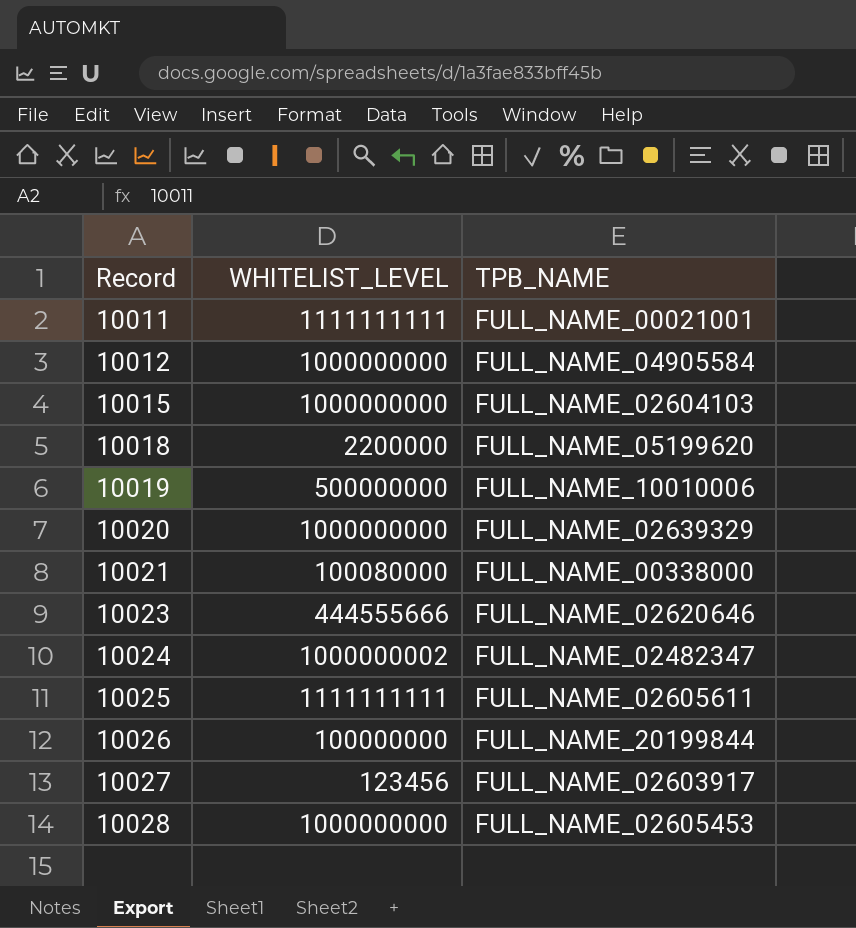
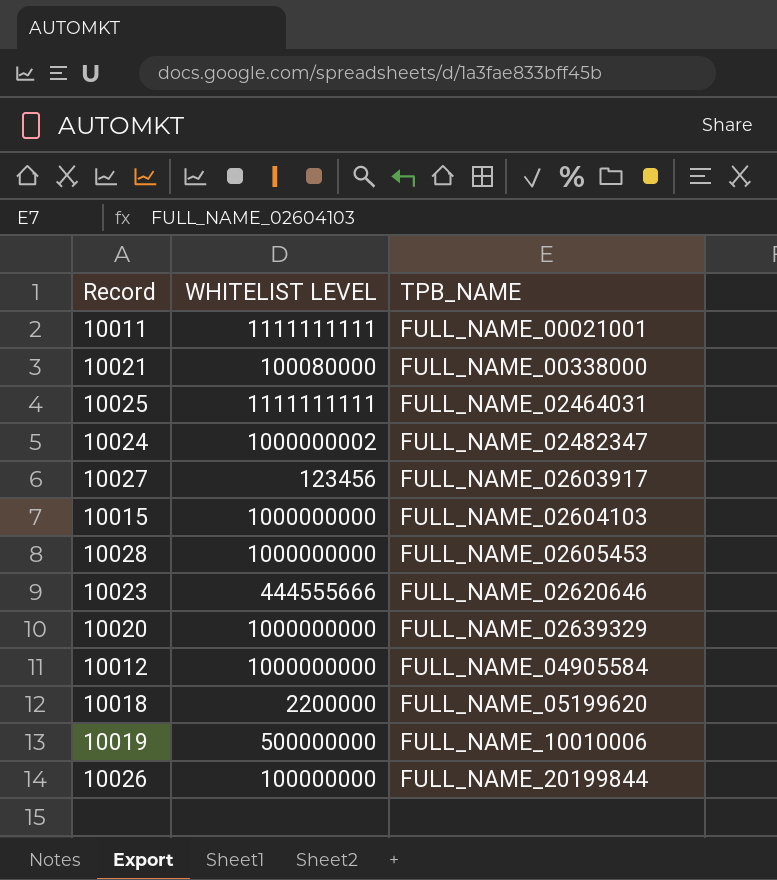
row order: Record ascending -> TPB_NAME ascending
column name: WHITELIST_LEVEL -> WHITELIST LEVEL
10025 | TPB_NAME: FULL_NAME_02605611 -> FULL_NAME_02464031

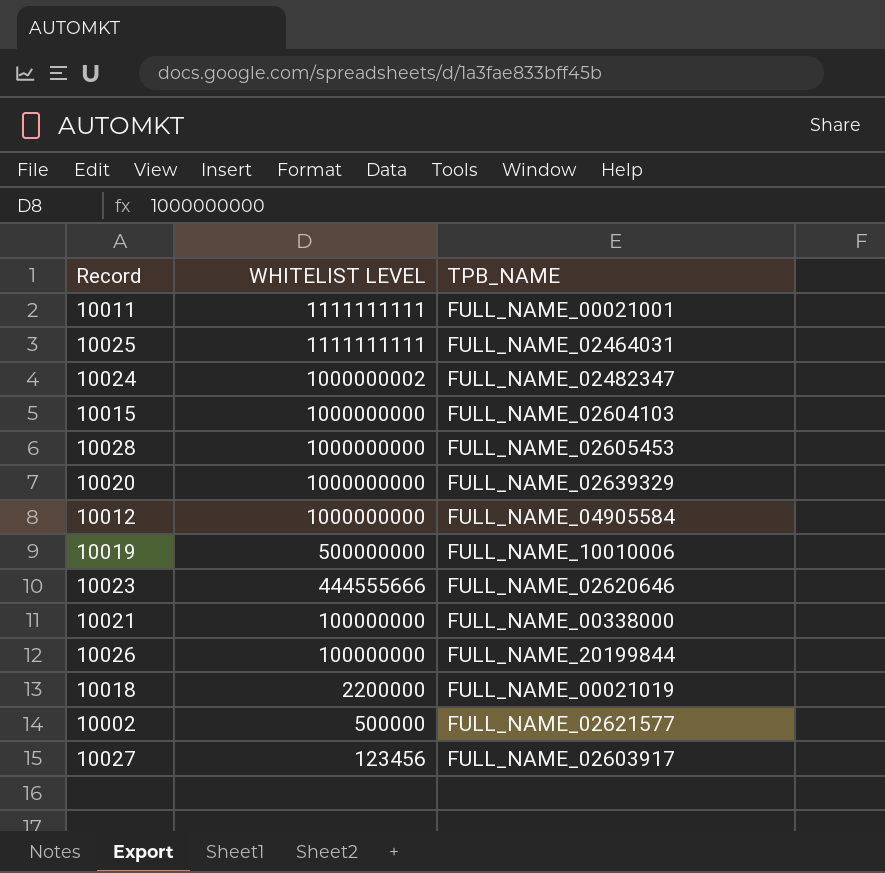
row order: TPB_NAME ascending -> WHITELIST LEVEL descending
10021 | WHITELIST LEVEL: 100080000 -> 100000000
10018 | TPB_NAME: FULL_NAME_05199620 -> FULL_NAME_00021019
row 10002: none -> 500000 | FULL_NAME_02621577

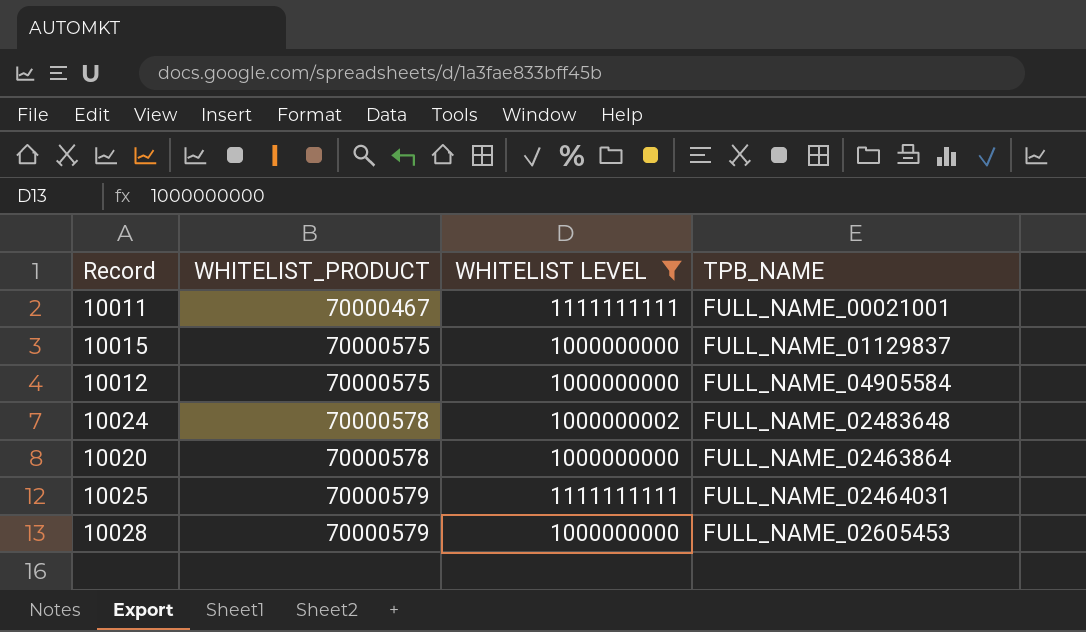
filter: none -> WHITELIST LEVEL >= 1000000000
row order: WHITELIST LEVEL descending -> WHITELIST_PRODUCT ascending
column WHITELIST_PRODUCT | position: none -> 2
10015 | TPB_NAME: FULL_NAME_02604103 -> FULL_NAME_01129837
10024 | TPB_NAME: FULL_NAME_02482347 -> FULL_NAME_02483648
10020 | TPB_NAME: FULL_NAME_02639329 -> FULL_NAME_02463864

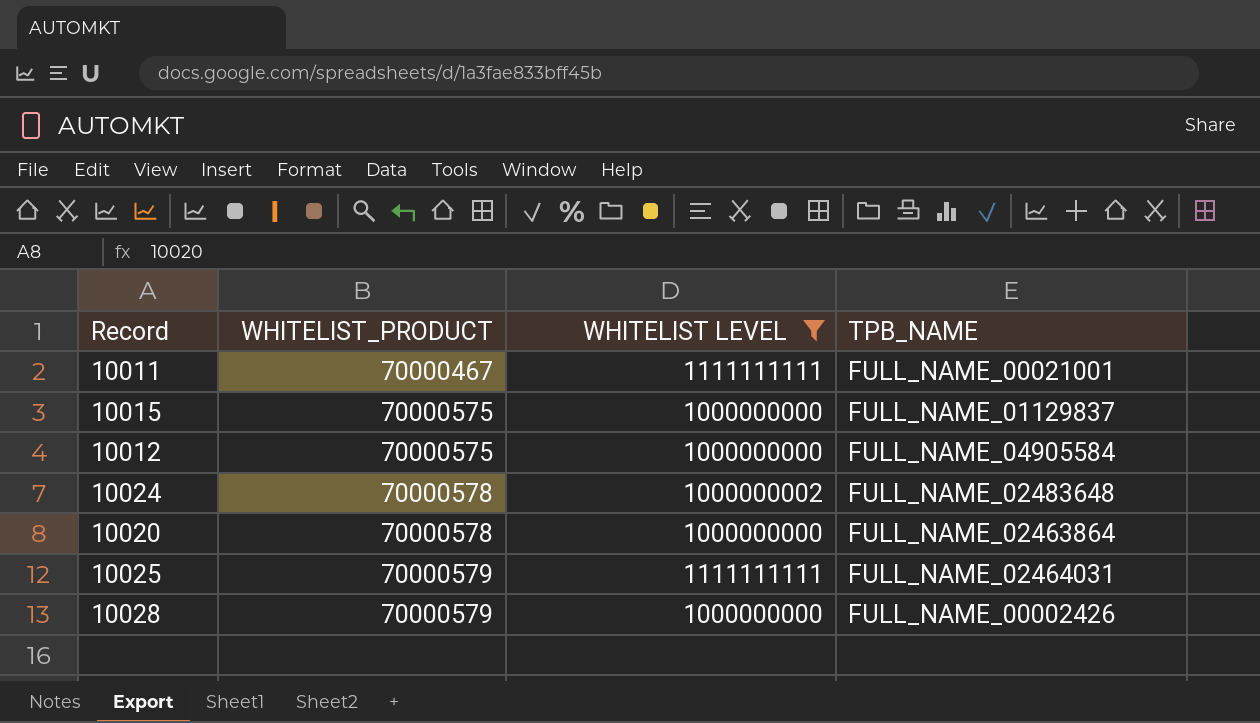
10028 | TPB_NAME: FULL_NAME_02605453 -> FULL_NAME_00002426

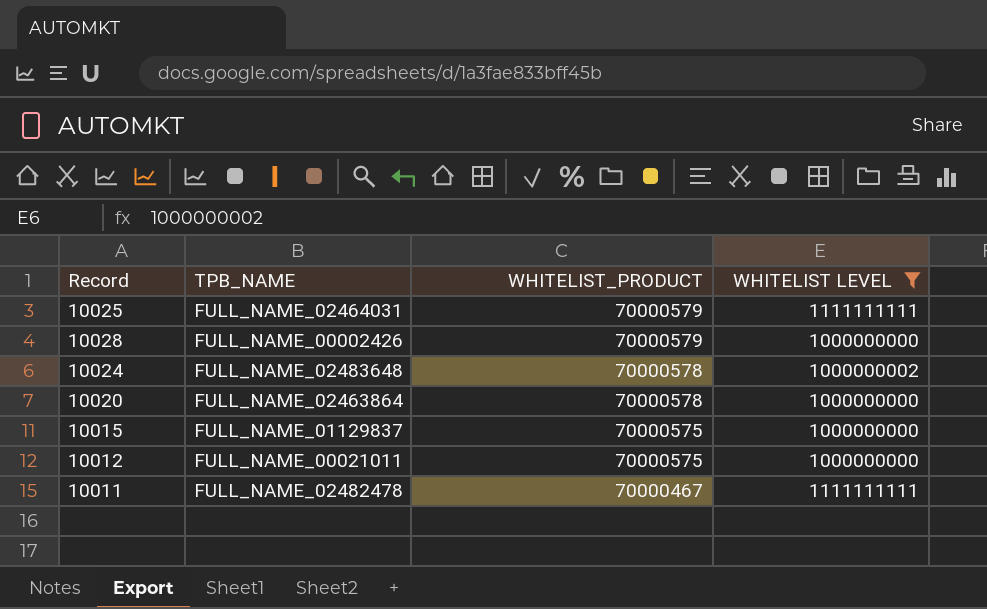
row order: WHITELIST_PRODUCT ascending -> WHITELIST_PRODUCT descending
column TPB_NAME | position: 4 -> 2
10012 | TPB_NAME: FULL_NAME_04905584 -> FULL_NAME_00021011
10011 | TPB_NAME: FULL_NAME_00021001 -> FULL_NAME_02482478

